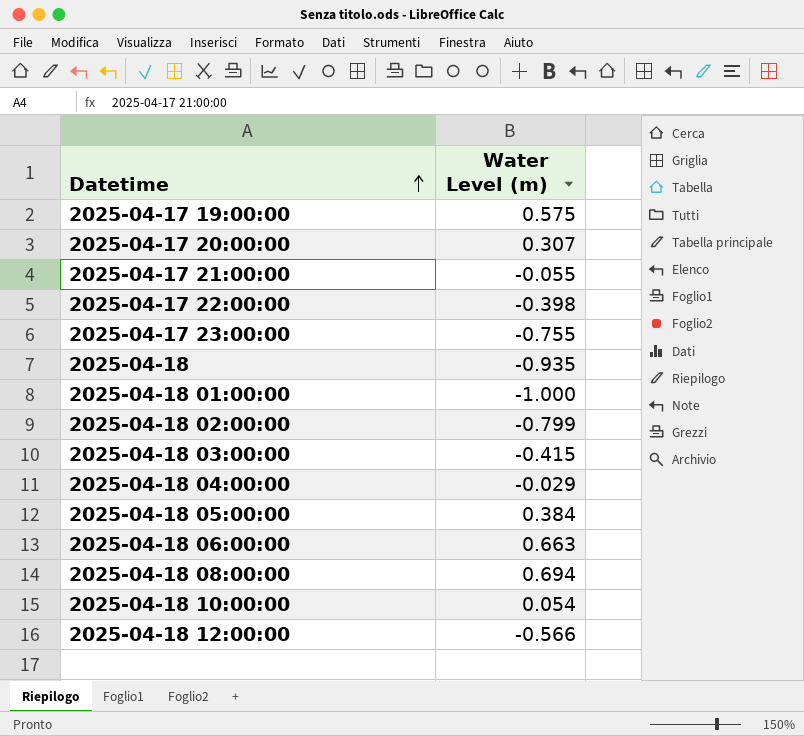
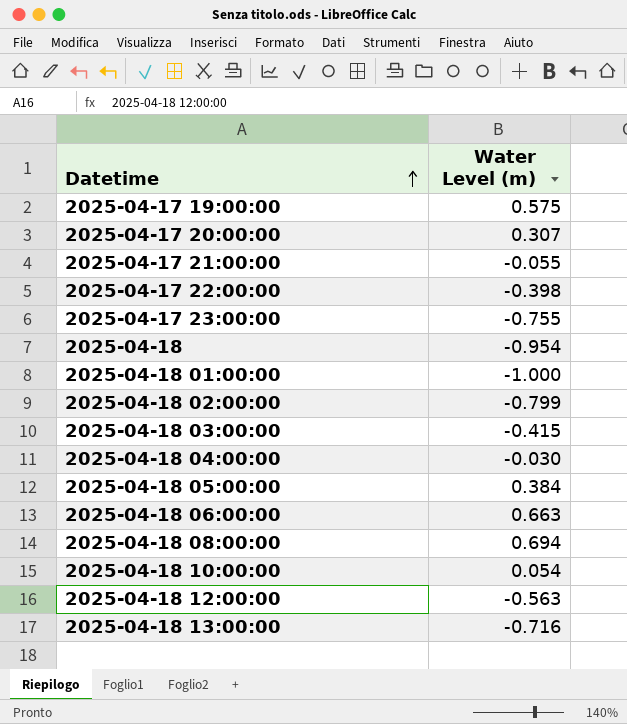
2025-04-18 | Water Level (m): -0.935 -> -0.954
2025-04-18 04:00:00 | Water Level (m): -0.029 -> -0.030
2025-04-18 12:00:00 | Water Level (m): -0.566 -> -0.563
row 2025-04-18 13:00:00: none -> -0.716

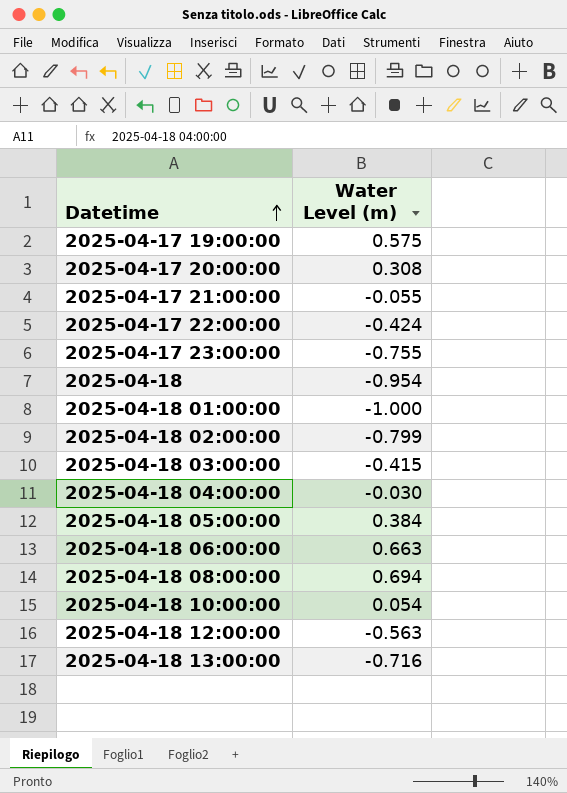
2025-04-17 20:00:00 | Water Level (m): 0.307 -> 0.308
2025-04-17 22:00:00 | Water Level (m): -0.398 -> -0.424

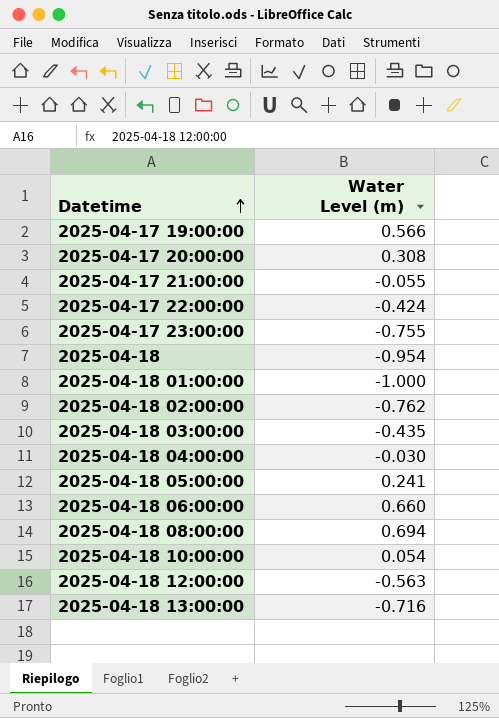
2025-04-17 19:00:00 | Water Level (m): 0.575 -> 0.566
2025-04-18 02:00:00 | Water Level (m): -0.799 -> -0.762
2025-04-18 03:00:00 | Water Level (m): -0.415 -> -0.435
2025-04-18 05:00:00 | Water Level (m): 0.384 -> 0.241
2025-04-18 06:00:00 | Water Level (m): 0.663 -> 0.660

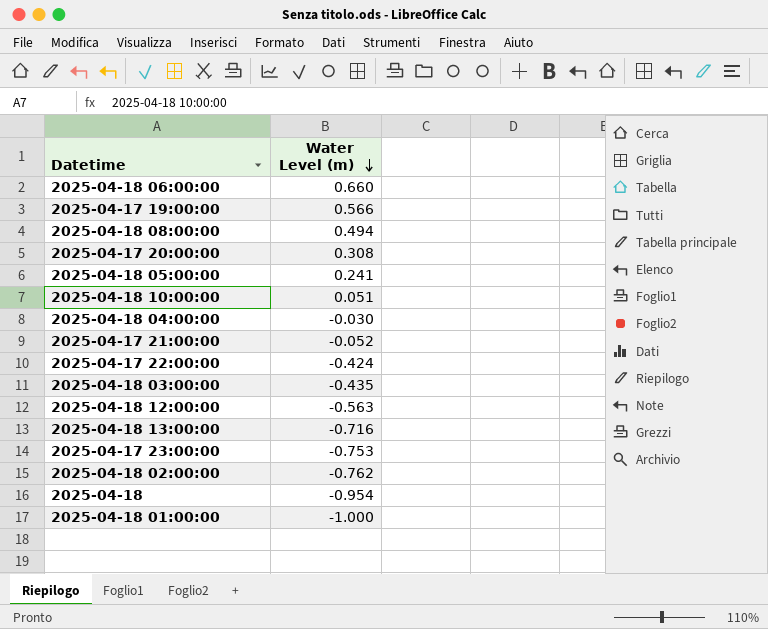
row order: Datetime ascending -> Water Level (m) descending
2025-04-18 08:00:00 | Water Level (m): 0.694 -> 0.494
2025-04-18 10:00:00 | Water Level (m): 0.054 -> 0.051
2025-04-17 21:00:00 | Water Level (m): -0.055 -> -0.052
2025-04-17 23:00:00 | Water Level (m): -0.755 -> -0.753

